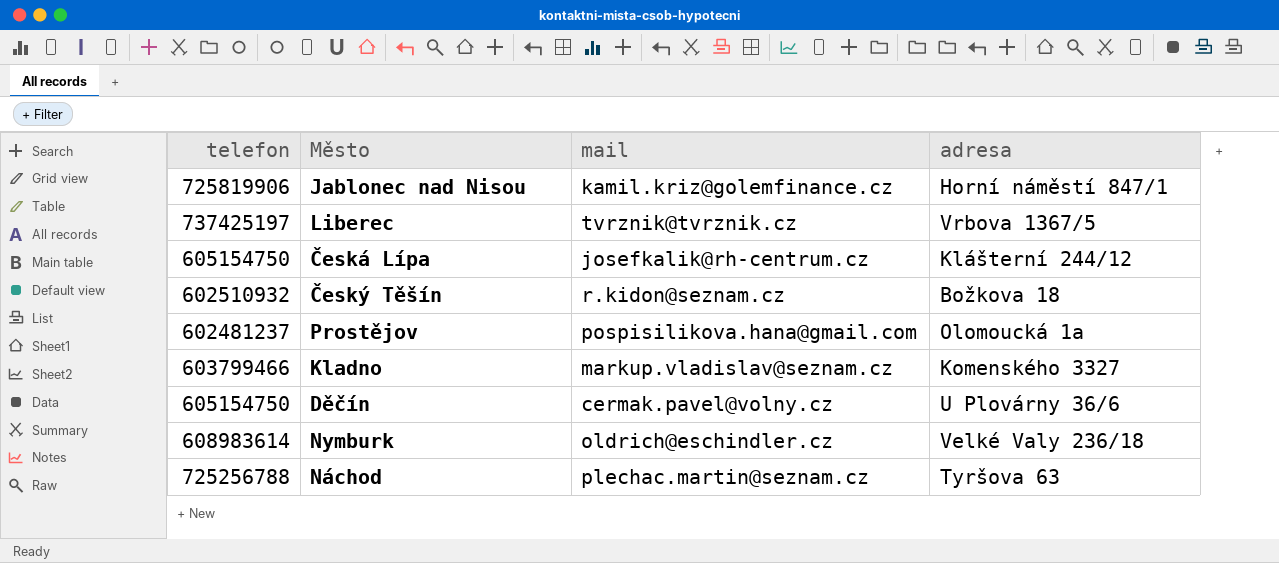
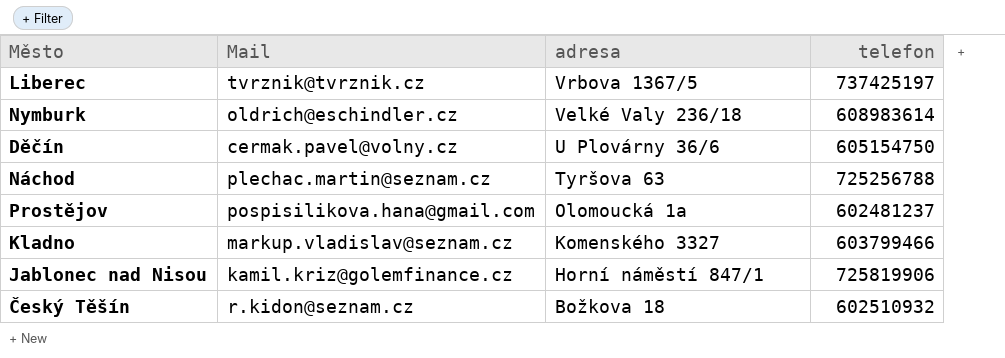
row order: none -> adresa descending
column name: mail -> Mail
column telefon | position: 1 -> 4
row Česká Lípa: 605154750 | josefkalik@rh-centrum.cz | Klášterní 244/12 -> none

